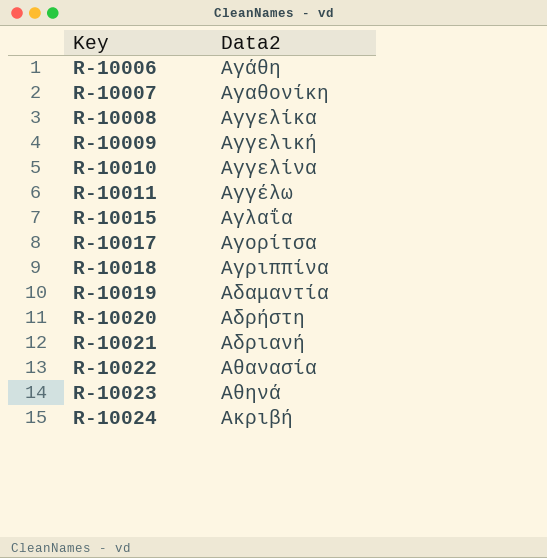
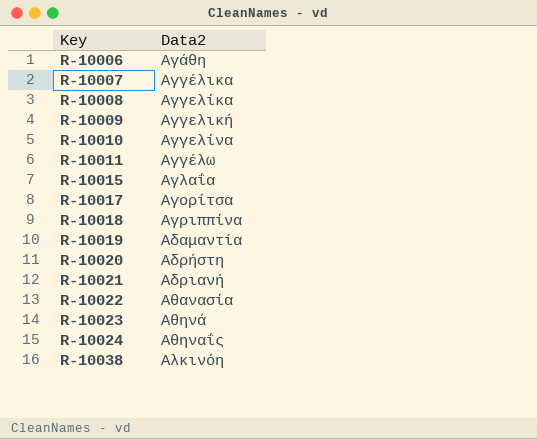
R-10007 | Data2: Αγαθονίκη -> Αγγέλικα
R-10024 | Data2: Ακριβή -> Αθηναΐς
row R-10038: none -> Αλκινόη

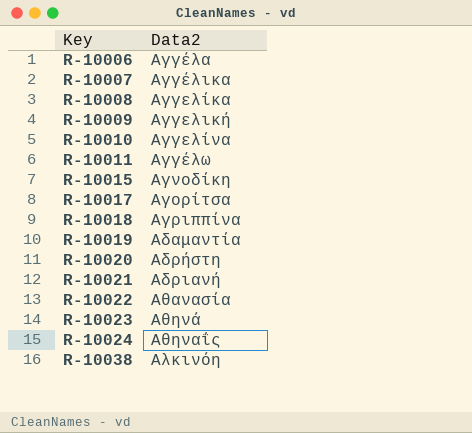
R-10006 | Data2: Αγάθη -> Αγγέλα
R-10015 | Data2: Αγλαΐα -> Αγνοδίκη

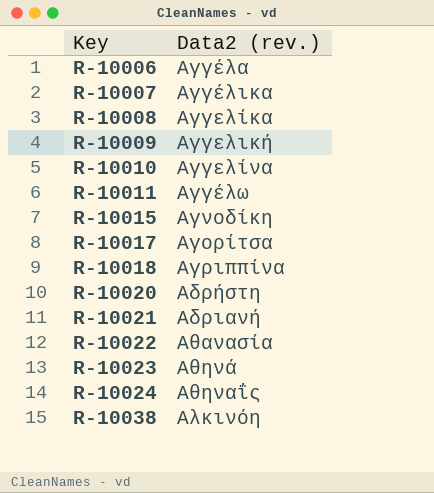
column name: Data2 -> Data2 (rev.)
row R-10019: Αδαμαντία -> none

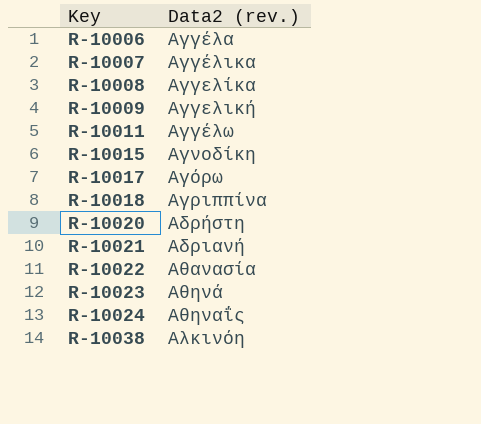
row R-10010: Αγγελίνα -> none
R-10017 | Data2 (rev.): Αγορίτσα -> Αγόρω

